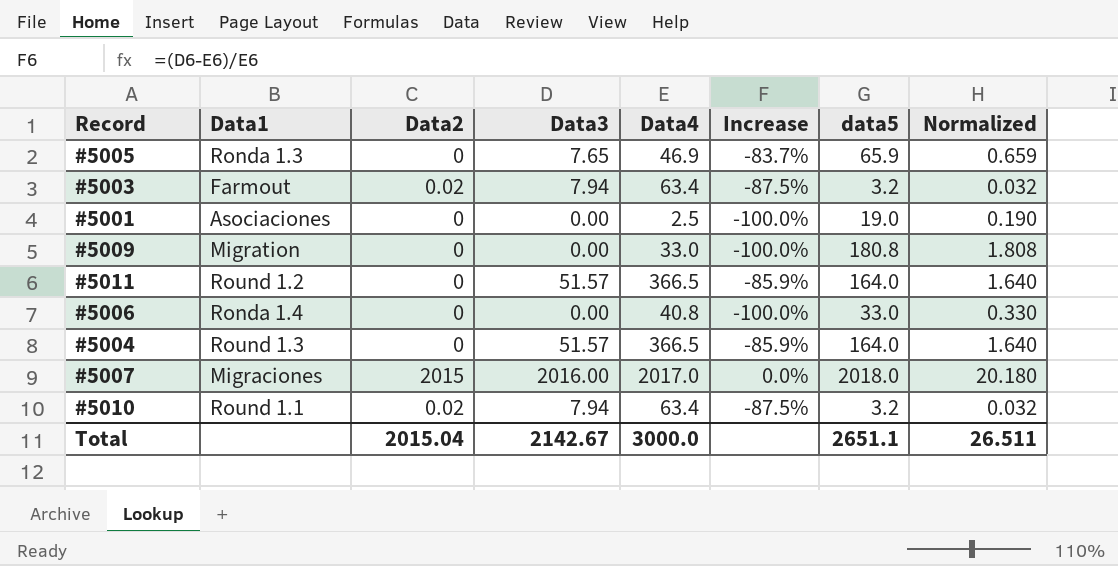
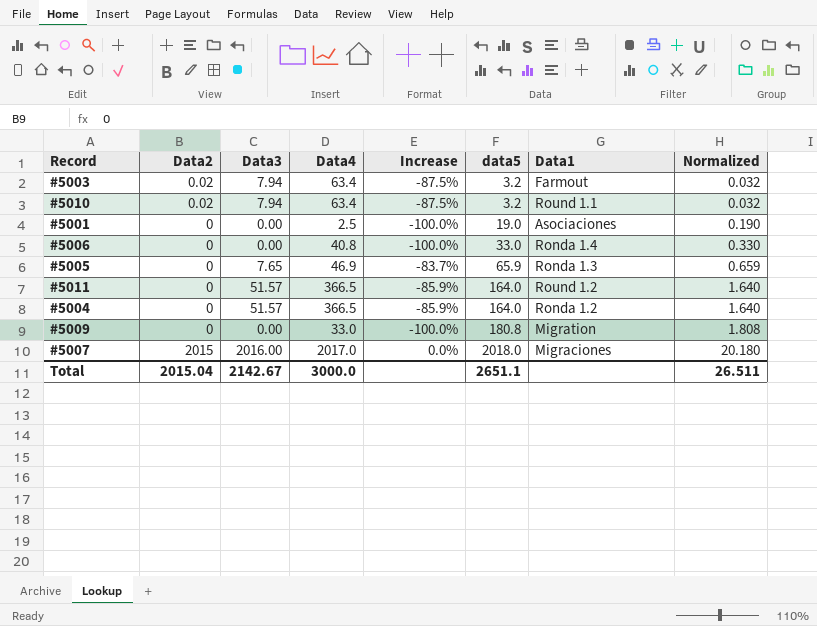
row order: none -> data5 ascending
column Data1 | position: 2 -> 7
#5004 | Data1: Round 1.3 -> Ronda 1.2

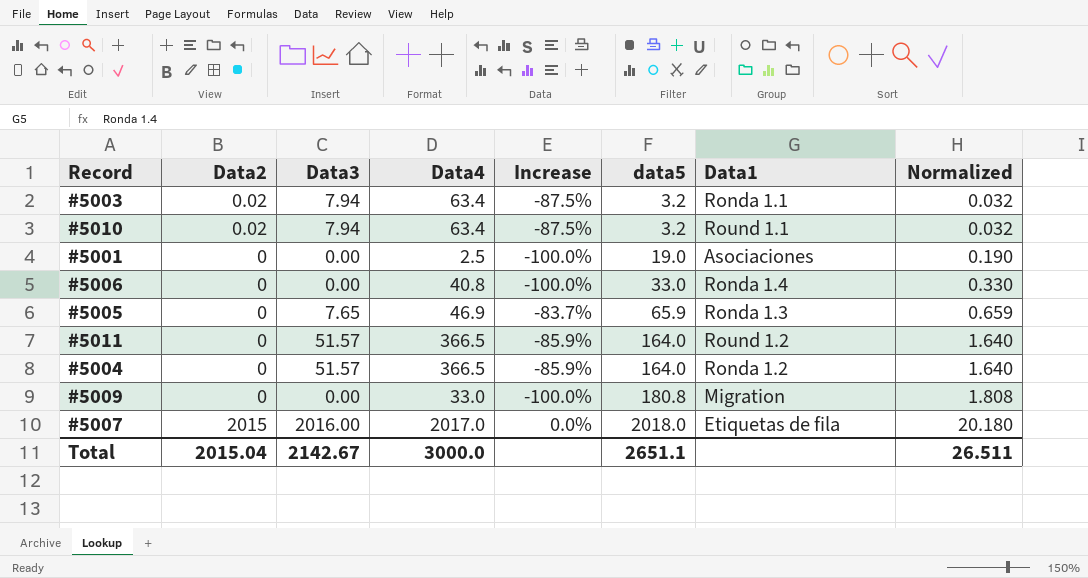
#5003 | Data1: Farmout -> Ronda 1.1
#5007 | Data1: Migraciones -> Etiquetas de fila

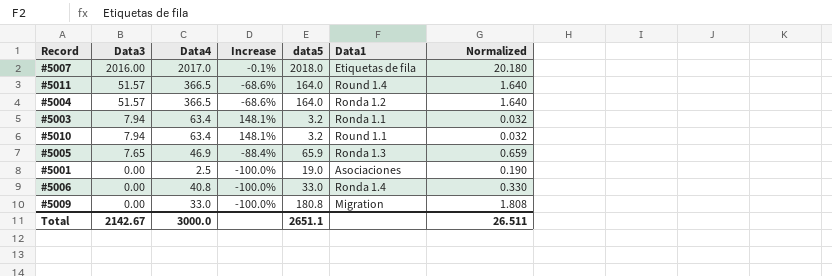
row order: data5 ascending -> Data3 descending
column Data2 | position: 2 -> none
column Increase | formula: ([Data3] - [Data4]) / [Data4] -> ([Data3] - [data5]) / [data5]
#5011 | Data1: Round 1.2 -> Round 1.4

